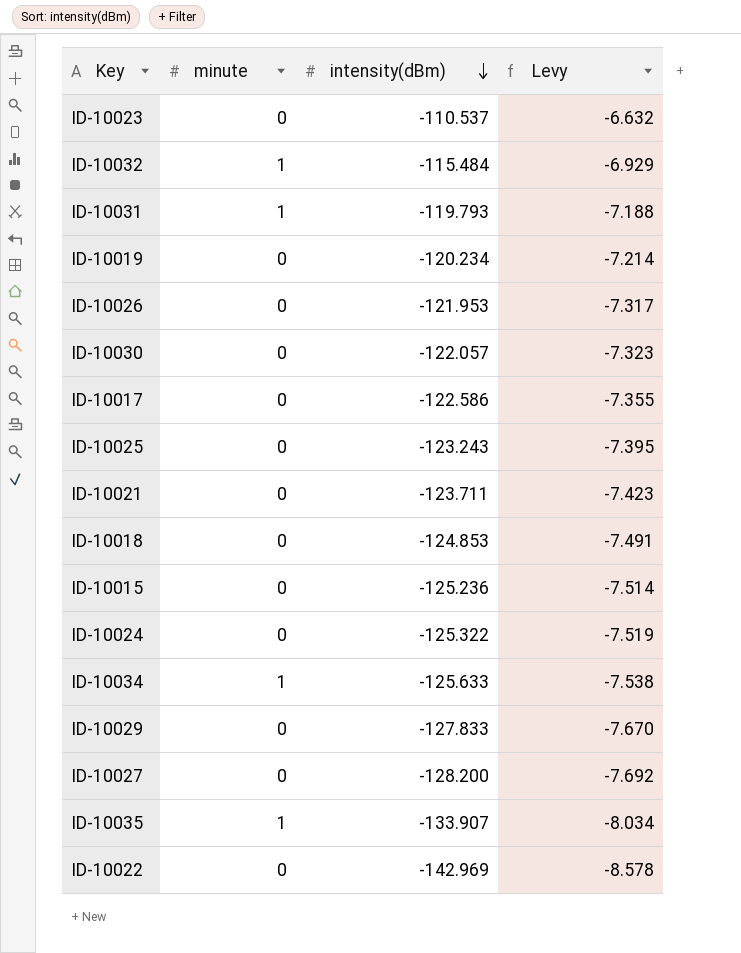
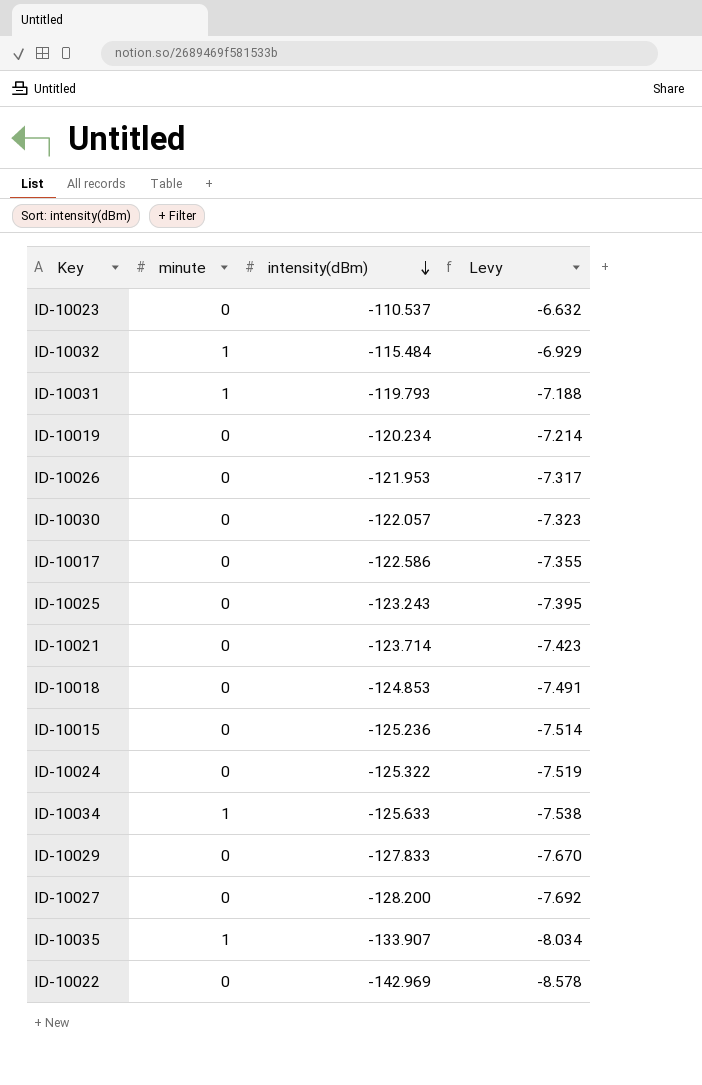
ID-10021 | intensity(dBm): -123.711 -> -123.714

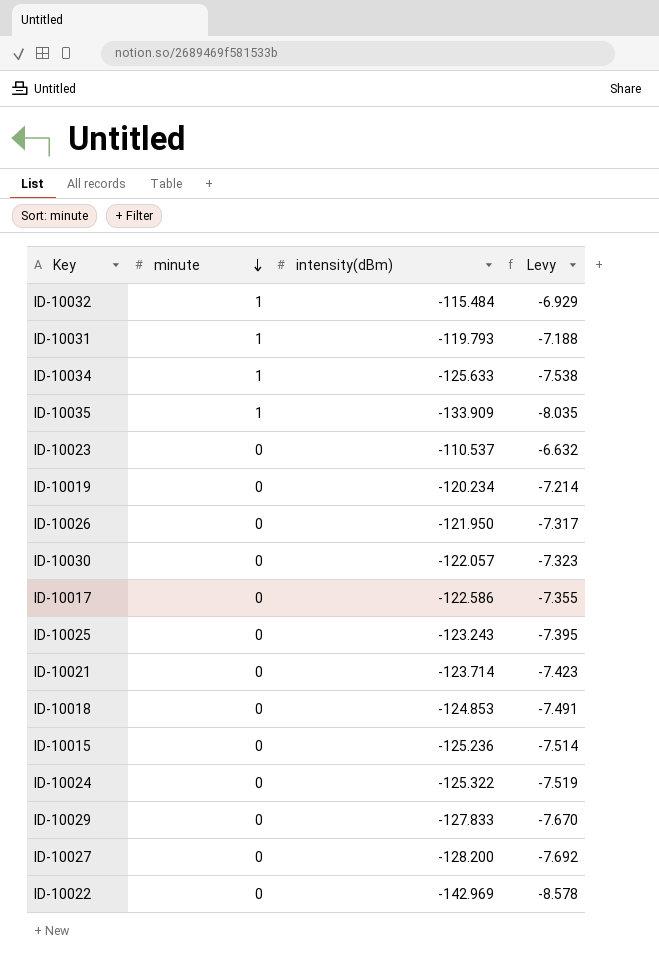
row order: intensity(dBm) descending -> minute descending
ID-10035 | intensity(dBm): -133.907 -> -133.909
ID-10035 | Levy: -8.034 -> -8.035
ID-10026 | intensity(dBm): -121.953 -> -121.950

